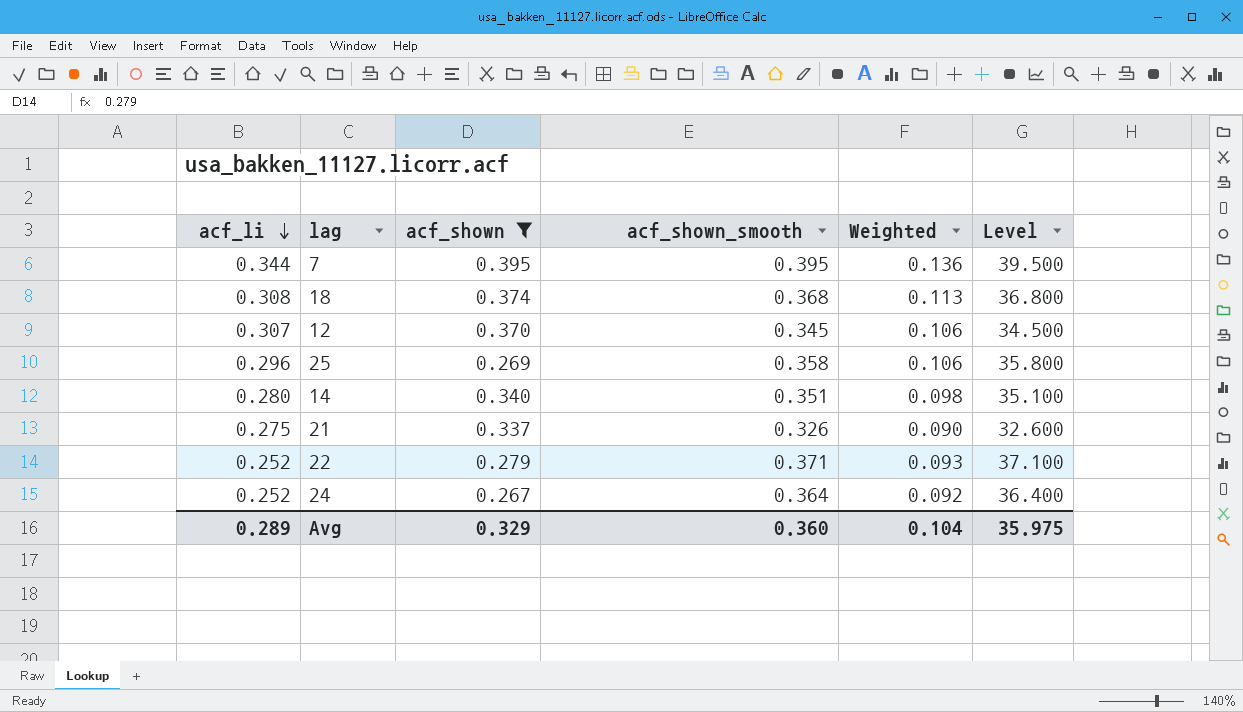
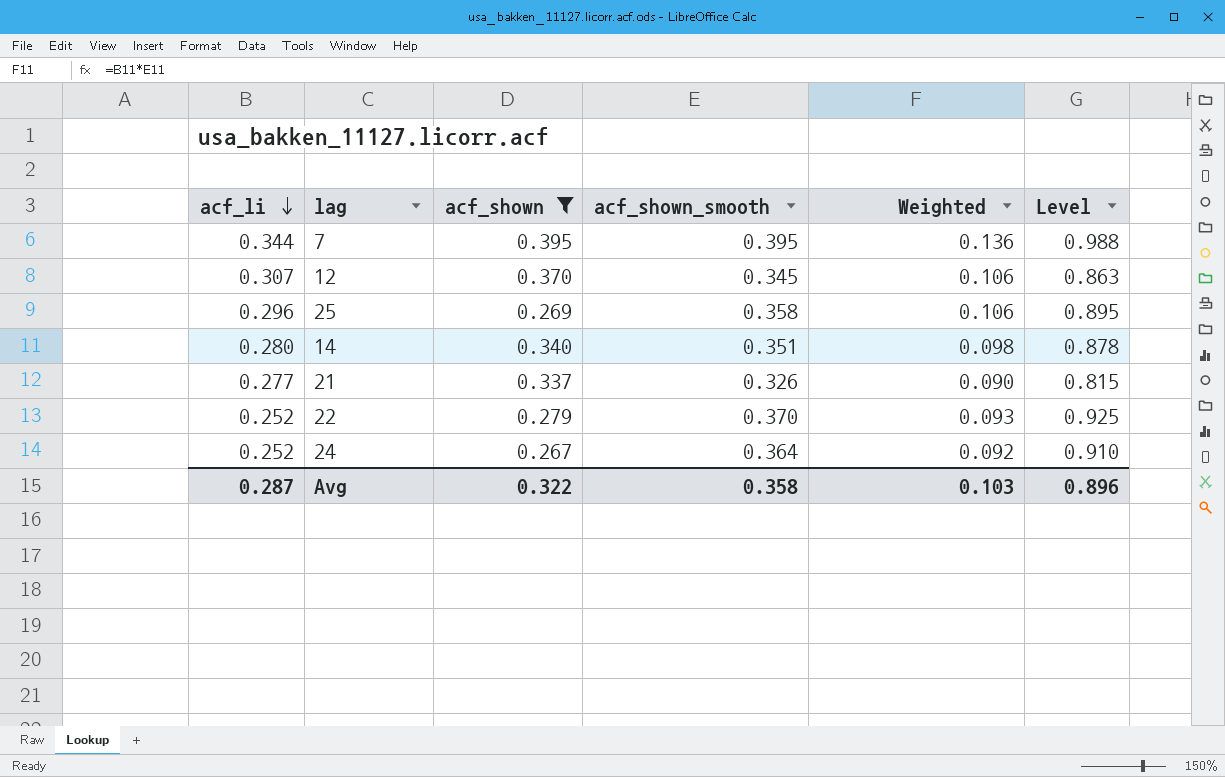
column Level | formula: [acf_shown_smooth] * 100 -> [acf_shown_smooth] * 2.5
row 18: 0.308 | 0.374 | 0.368 | 0.113 | 36.800 -> none
21 | acf_li: 0.275 -> 0.277
22 | acf_shown_smooth: 0.371 -> 0.370
Avg | acf_li: 0.289 -> 0.287
Avg | acf_shown: 0.329 -> 0.322
Avg | acf_shown_smooth: 0.360 -> 0.358
Avg | Weighted: 0.104 -> 0.103
Avg | Level: 35.975 -> 0.896

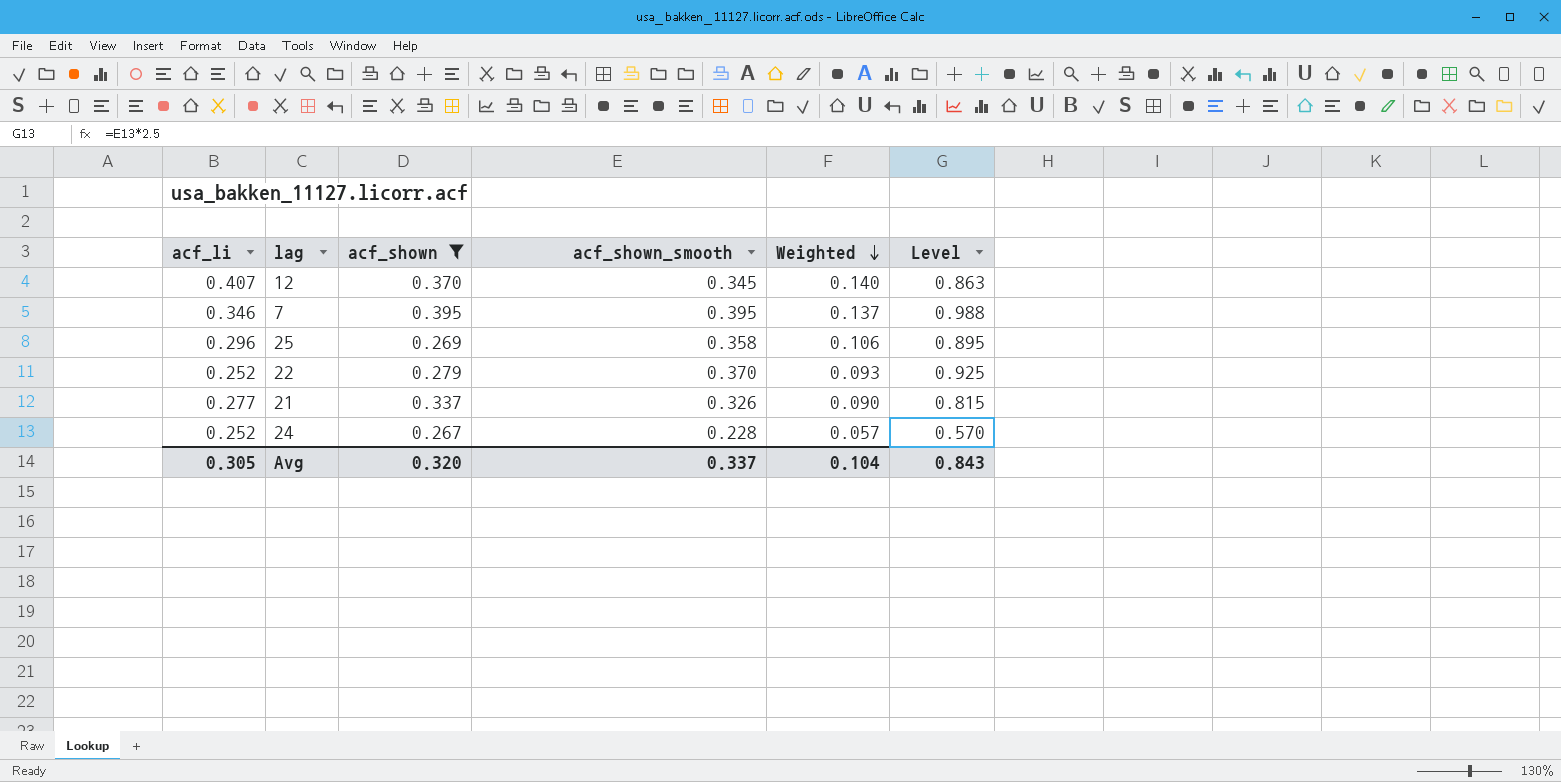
row order: acf_li descending -> Weighted descending
row 14: 0.280 | 0.340 | 0.351 | 0.098 | 0.878 -> none
12 | acf_li: 0.307 -> 0.407
12 | Weighted: 0.106 -> 0.140
7 | acf_li: 0.344 -> 0.346
7 | Weighted: 0.136 -> 0.137
24 | acf_shown_smooth: 0.364 -> 0.228
24 | Weighted: 0.092 -> 0.057
24 | Level: 0.910 -> 0.570
Avg | acf_li: 0.287 -> 0.305
Avg | acf_shown: 0.322 -> 0.320
Avg | acf_shown_smooth: 0.358 -> 0.337
Avg | Weighted: 0.103 -> 0.104
Avg | Level: 0.896 -> 0.843

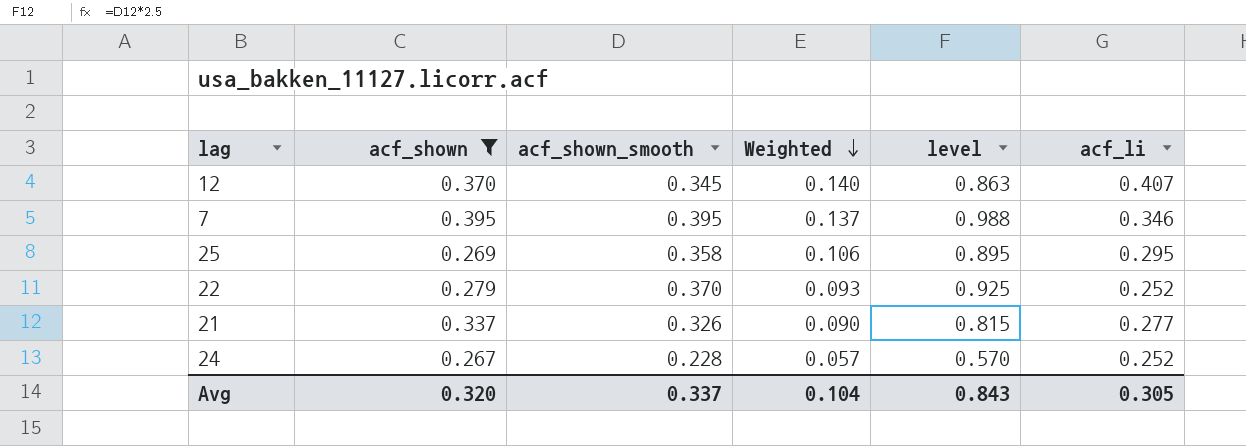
column name: Level -> level
column acf_li | position: 1 -> 6
25 | acf_li: 0.296 -> 0.295

